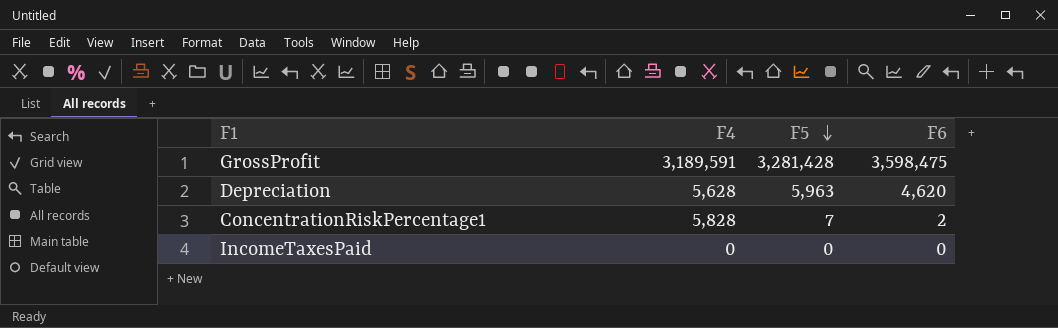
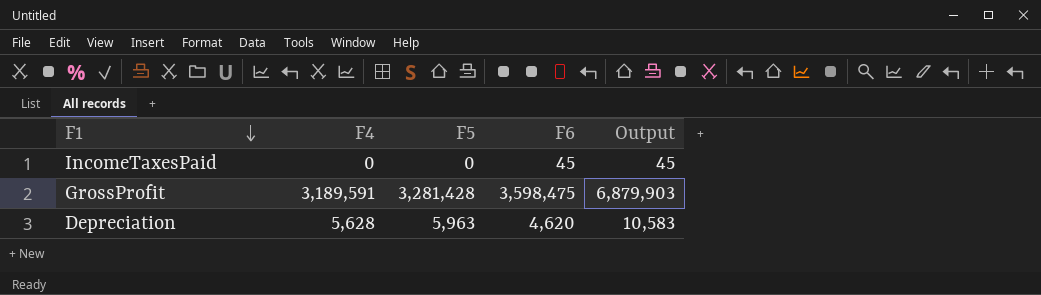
row order: F5 descending -> F1 descending
column Output | formula: none -> [F5] + [F6]
row ConcentrationRiskPercentage1: 5,828 | 7 | 2 -> none
IncomeTaxesPaid | F6: 0 -> 45

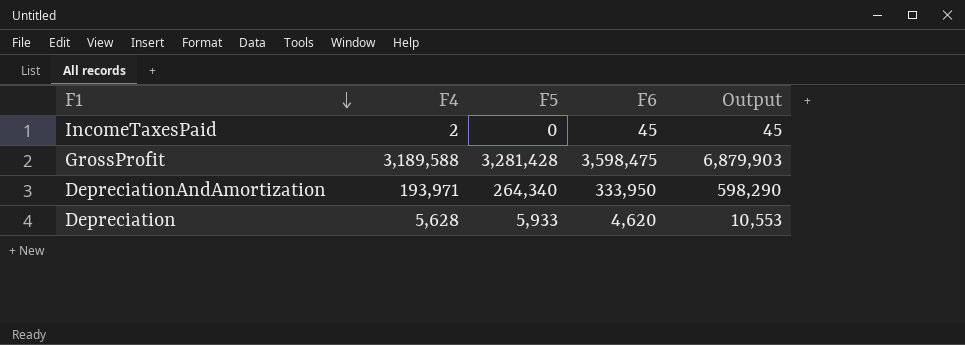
IncomeTaxesPaid | F4: 0 -> 2
GrossProfit | F4: 3,189,591 -> 3,189,588
row DepreciationAndAmortization: none -> 193,971 | 264,340 | 333,950 | 598,290
Depreciation | F5: 5,963 -> 5,933
Depreciation | Output: 10,583 -> 10,553

